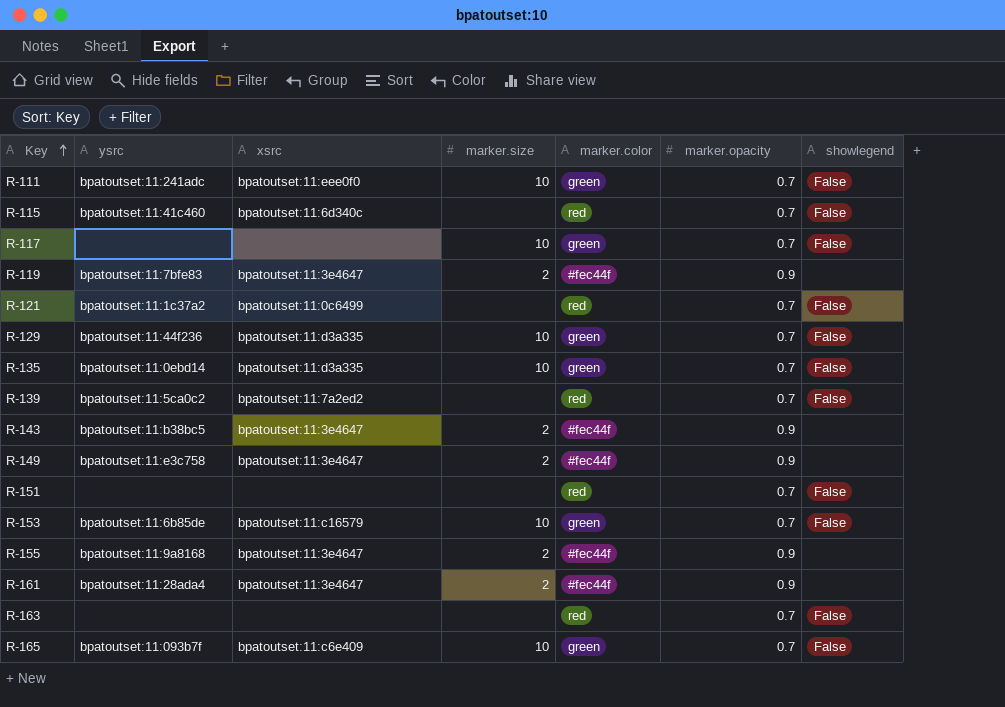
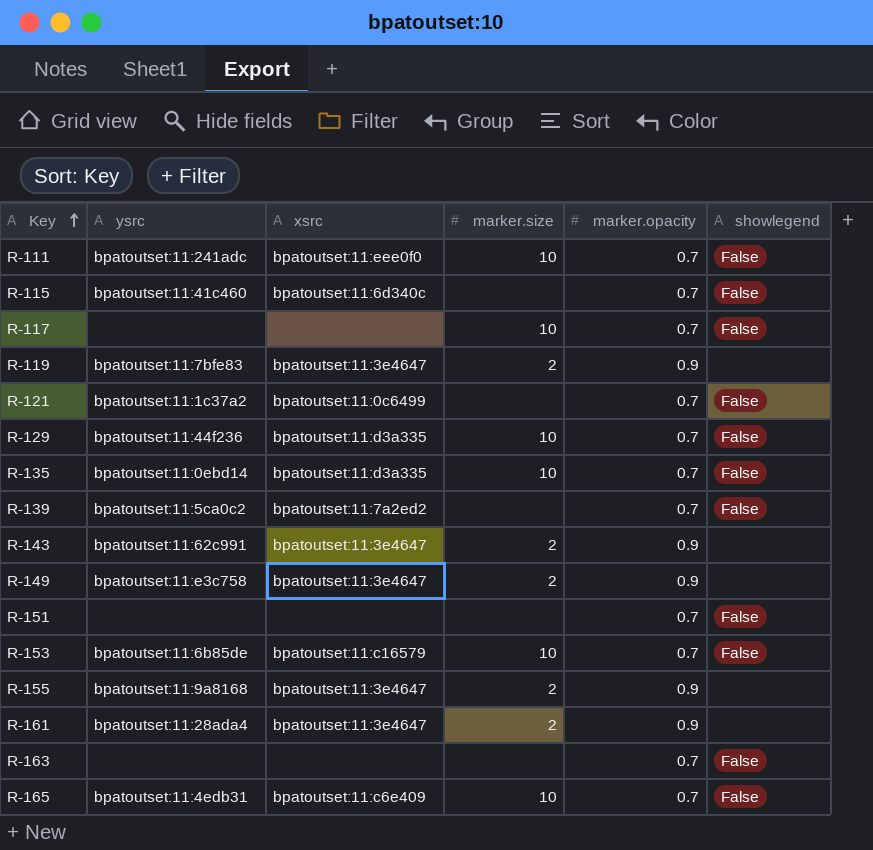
column marker.color | position: 5 -> none
R-143 | ysrc: bpatoutset:11:b38bc5 -> bpatoutset:11:62c991
R-165 | ysrc: bpatoutset:11:093b7f -> bpatoutset:11:4edb31

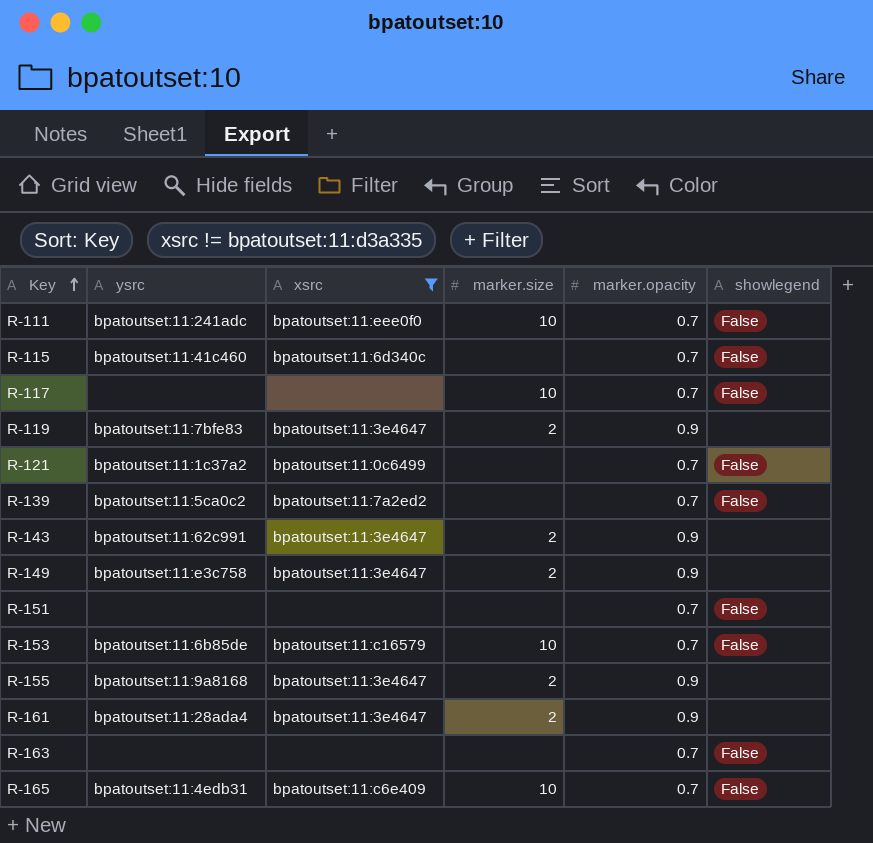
filter: none -> xsrc != bpatoutset:11:d3a335

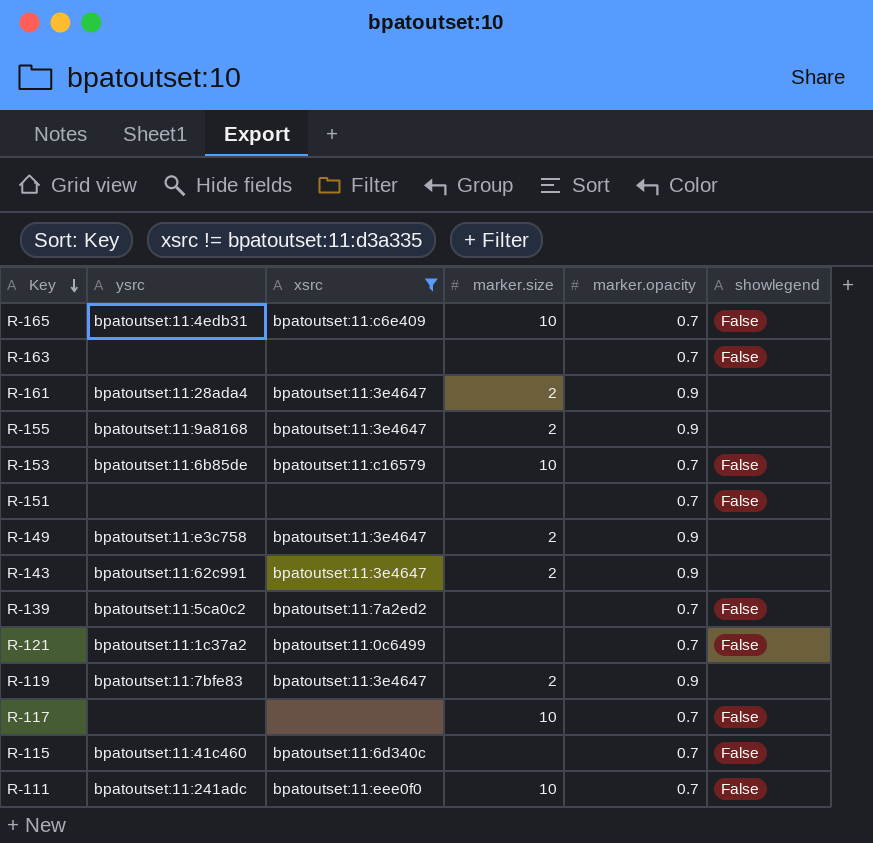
row order: Key ascending -> Key descending

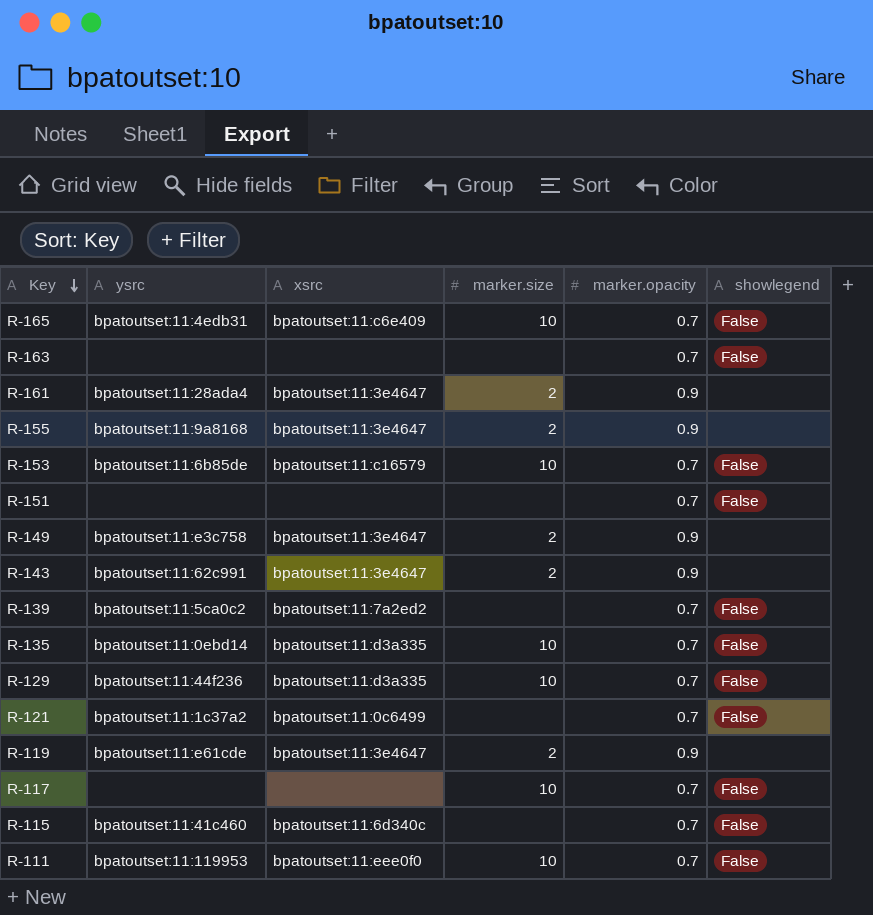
filter: xsrc != bpatoutset:11:d3a335 -> none
R-119 | ysrc: bpatoutset:11:7bfe83 -> bpatoutset:11:e61cde
R-111 | ysrc: bpatoutset:11:241adc -> bpatoutset:11:119953

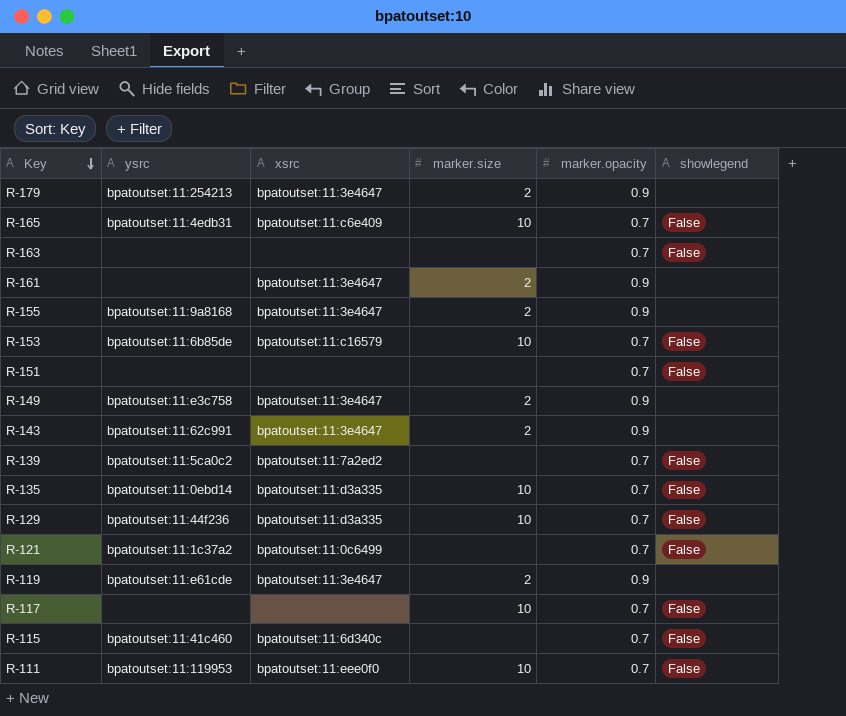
row R-179: none -> bpatoutset:11:254213 | bpatoutset:11:3e4647 | 2 | 0.9 | none
R-161 | ysrc: bpatoutset:11:28ada4 -> none

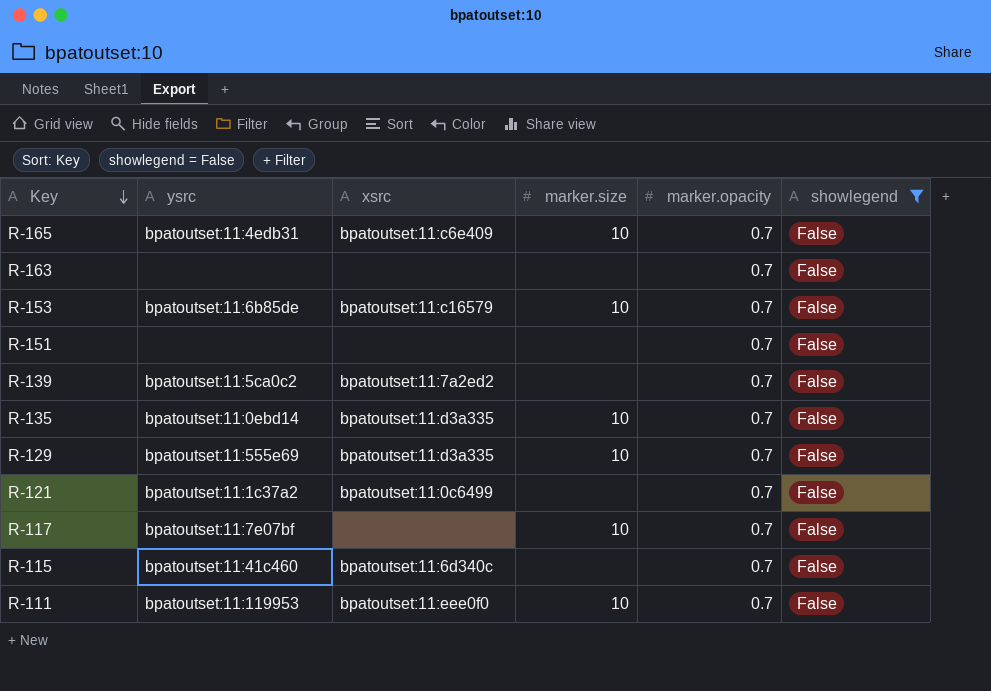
filter: none -> showlegend = False
R-129 | ysrc: bpatoutset:11:44f236 -> bpatoutset:11:555e69
R-117 | ysrc: none -> bpatoutset:11:7e07bf

